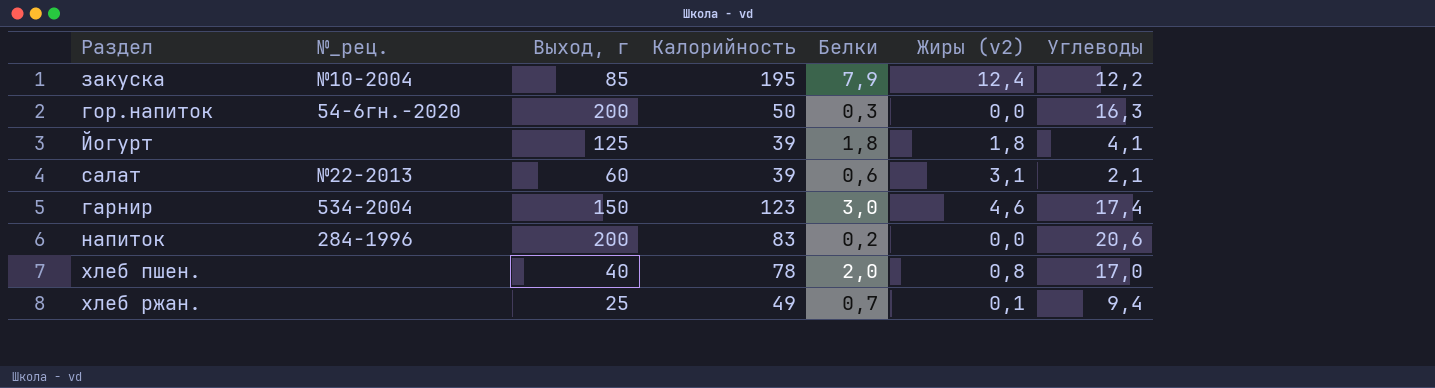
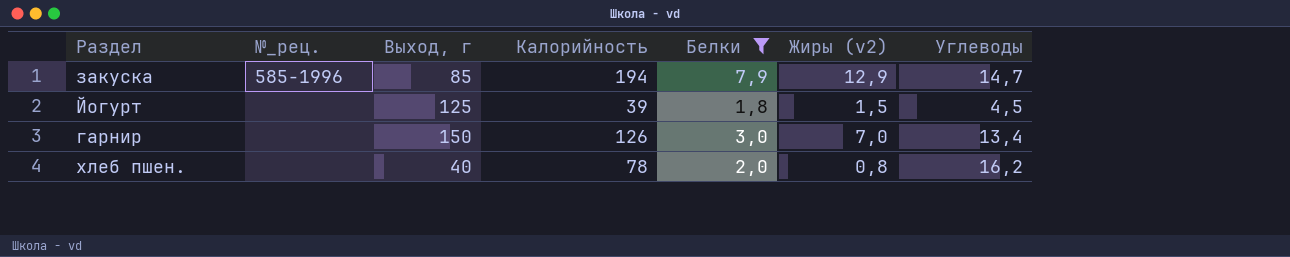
filter: none -> Белки >= 1,8
закуска | №_рец.: №10-2004 -> 585-1996
закуска | Калорийность: 195 -> 194
закуска | Жиры (v2): 12,4 -> 12,9
закуска | Углеводы: 12,2 -> 14,7
Йогурт | Жиры (v2): 1,8 -> 1,5
Йогурт | Углеводы: 4,1 -> 4,5
гарнир | №_рец.: 534-2004 -> none
гарнир | Калорийность: 123 -> 126
гарнир | Жиры (v2): 4,6 -> 7,0
гарнир | Углеводы: 17,4 -> 13,4
хлеб пшен. | Углеводы: 17,0 -> 16,2

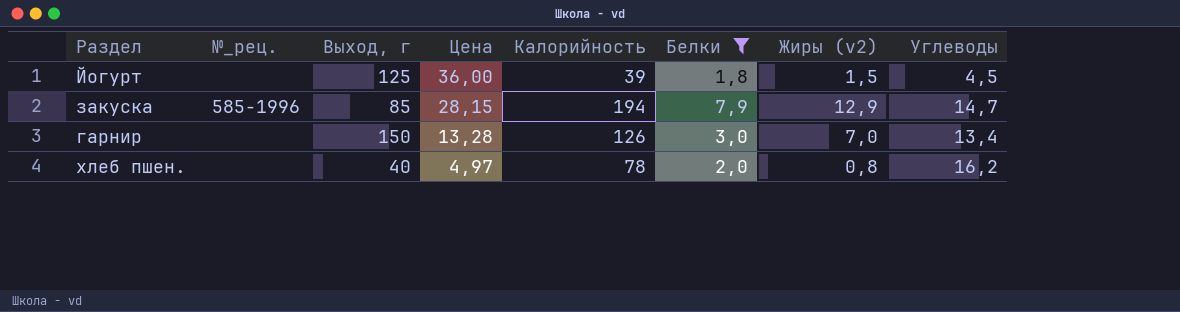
row order: none -> Цена descending
column Цена | position: none -> 4

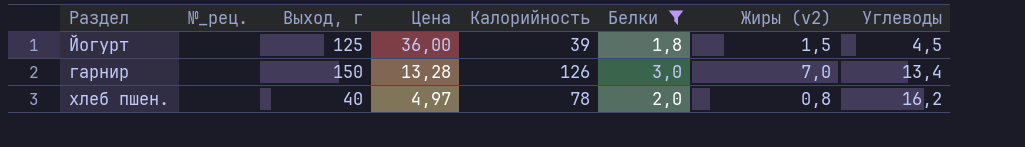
row закуска: 585-1996 | 85 | 28,15 | 194 | 7,9 | 12,9 | 14,7 -> none

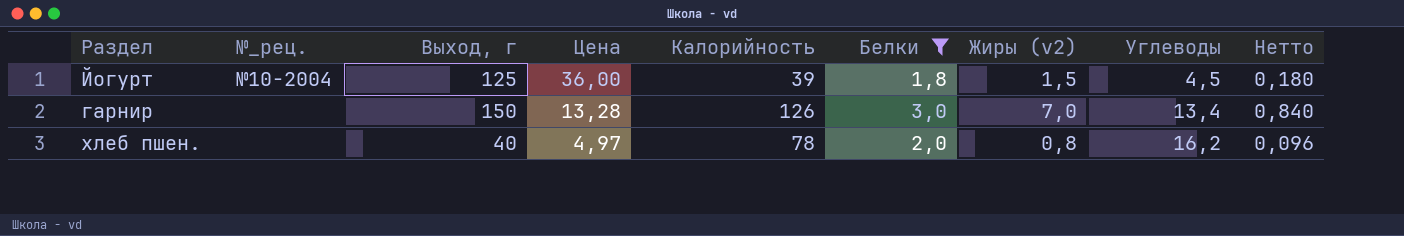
column Нетто | formula: none -> [Жиры (v2)] * 0,12
Йогурт | №_рец.: none -> №10-2004

